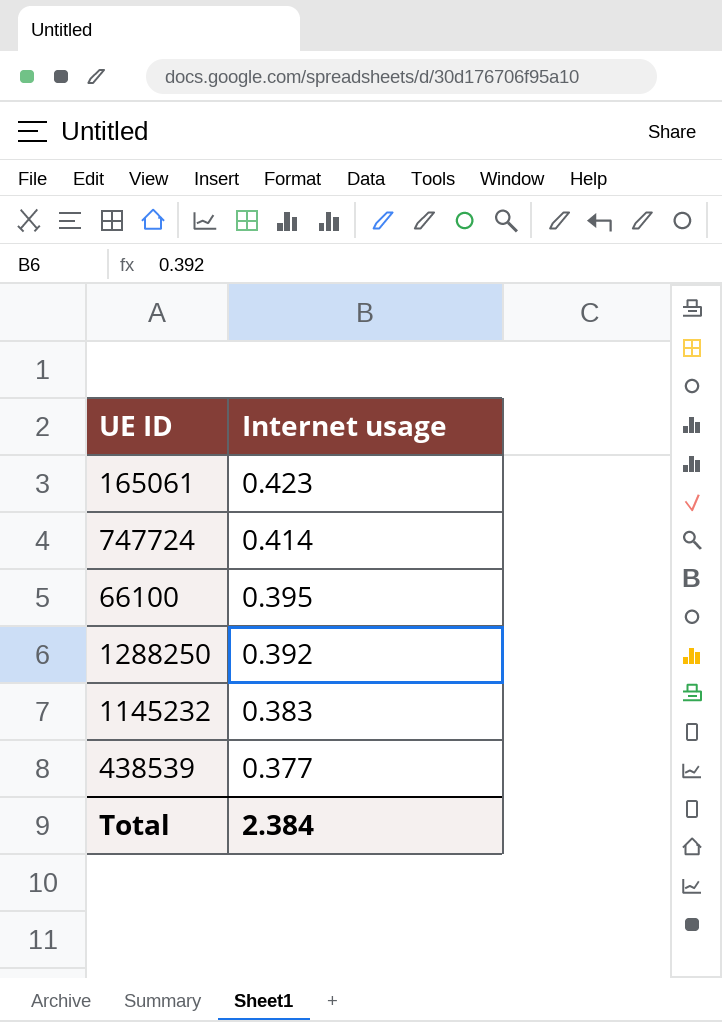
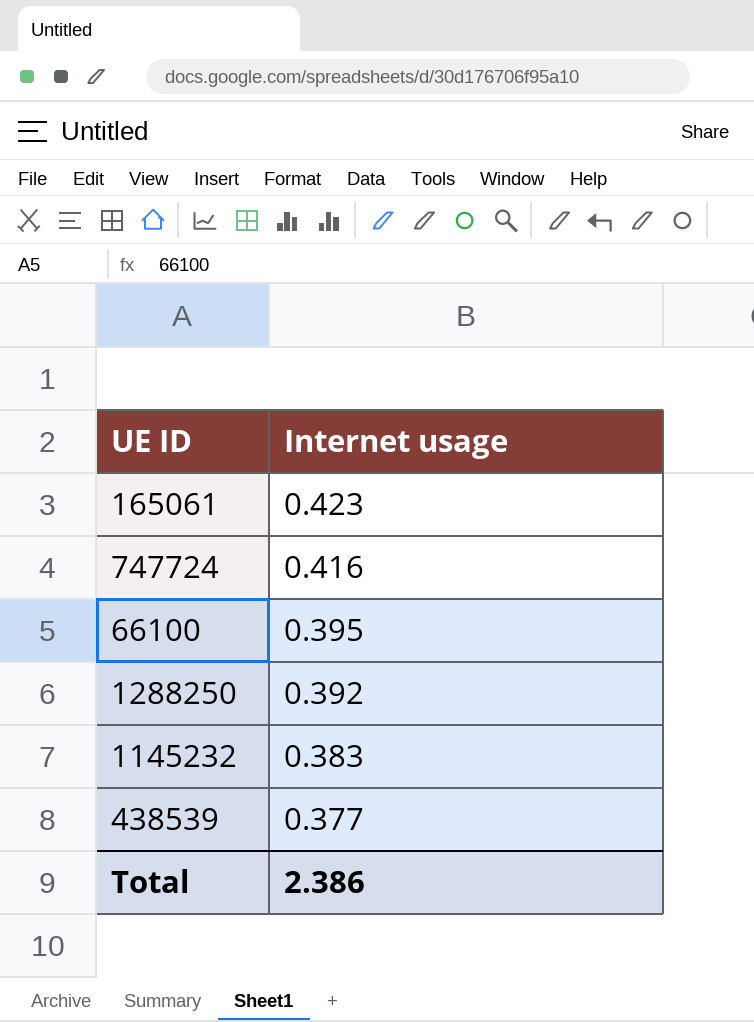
747724 | Internet usage: 0.414 -> 0.416
Total | Internet usage: 2.384 -> 2.386

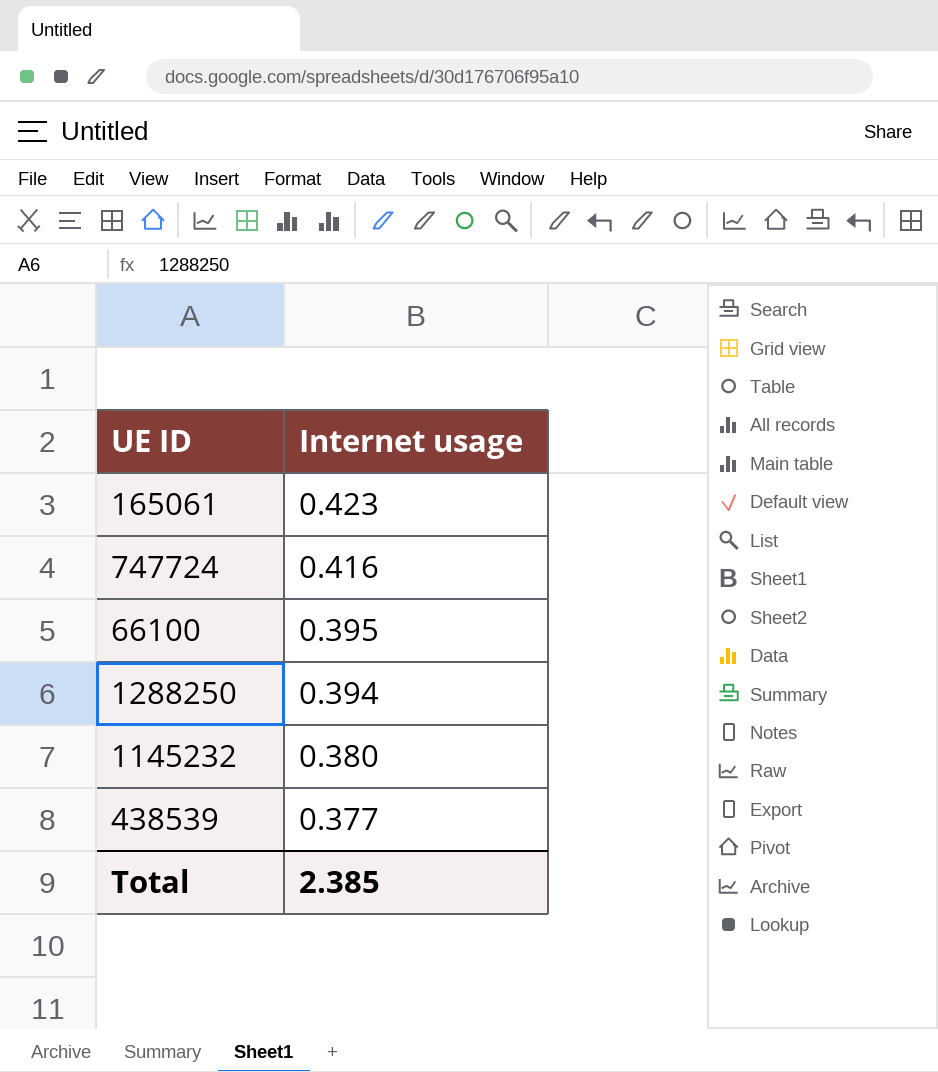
1288250 | Internet usage: 0.392 -> 0.394
1145232 | Internet usage: 0.383 -> 0.380
Total | Internet usage: 2.386 -> 2.385

